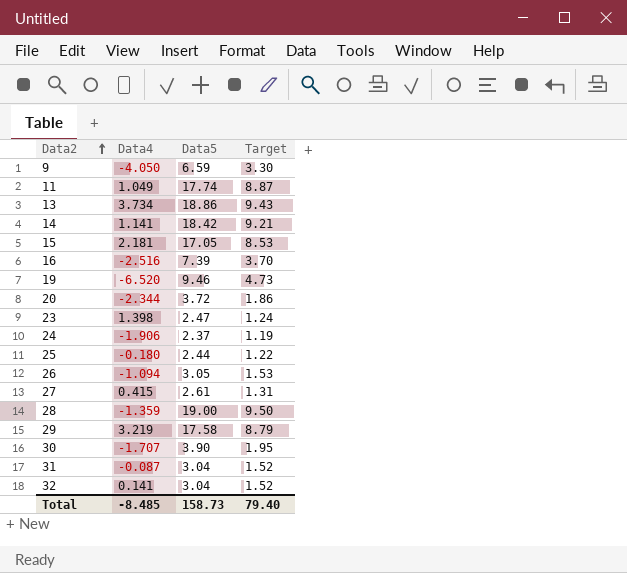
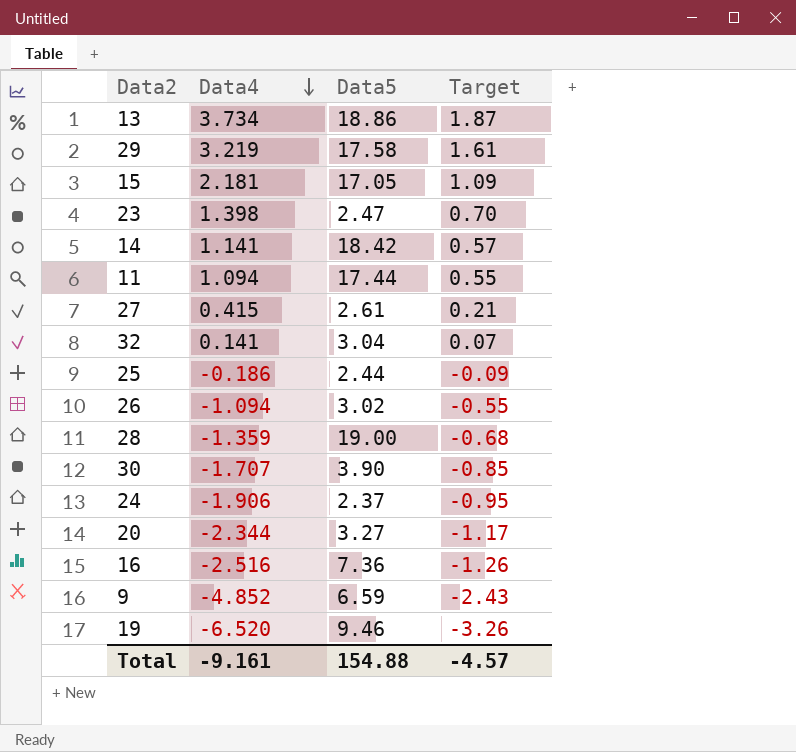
row order: Data2 ascending -> Data4 descending
column Target | formula: [Data5] * 0.5 -> [Data4] * 0.5
row 31: -0.087 | 3.04 | 1.52 -> none
11 | Data4: 1.049 -> 1.094
11 | Data5: 17.74 -> 17.44
25 | Data4: -0.180 -> -0.186
26 | Data5: 3.05 -> 3.02
20 | Data5: 3.72 -> 3.27
16 | Data5: 7.39 -> 7.36
9 | Data4: -4.050 -> -4.852
Total | Data4: -8.485 -> -9.161
Total | Data5: 158.73 -> 154.88
Total | Target: 79.40 -> -4.57

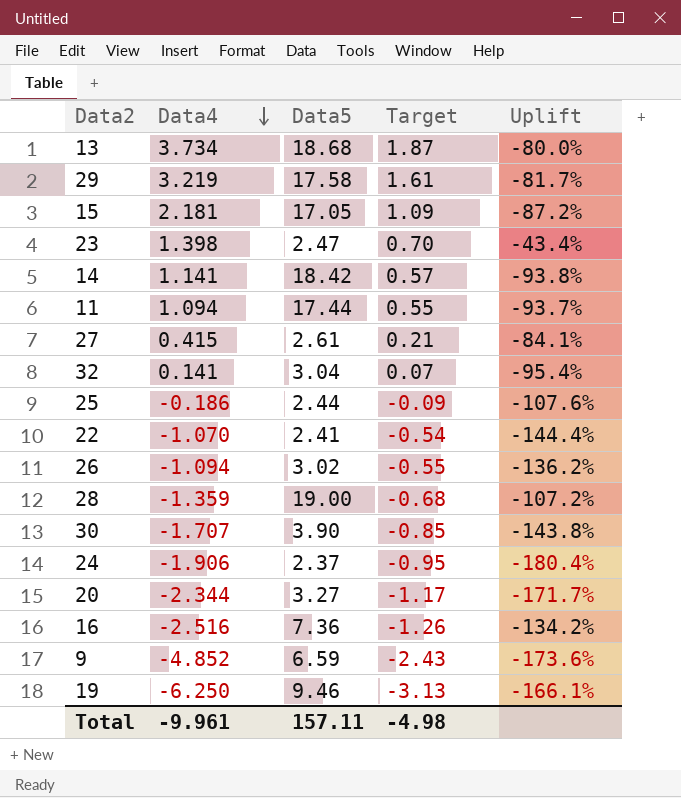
column Uplift | formula: none -> ([Data4] - [Data5]) / [Data5]
13 | Data5: 18.86 -> 18.68
row 22: none -> -1.070 | 2.41 | -0.54 | -144.4%
19 | Data4: -6.520 -> -6.250
19 | Target: -3.26 -> -3.13
Total | Data4: -9.161 -> -9.961
Total | Data5: 154.88 -> 157.11
Total | Target: -4.57 -> -4.98

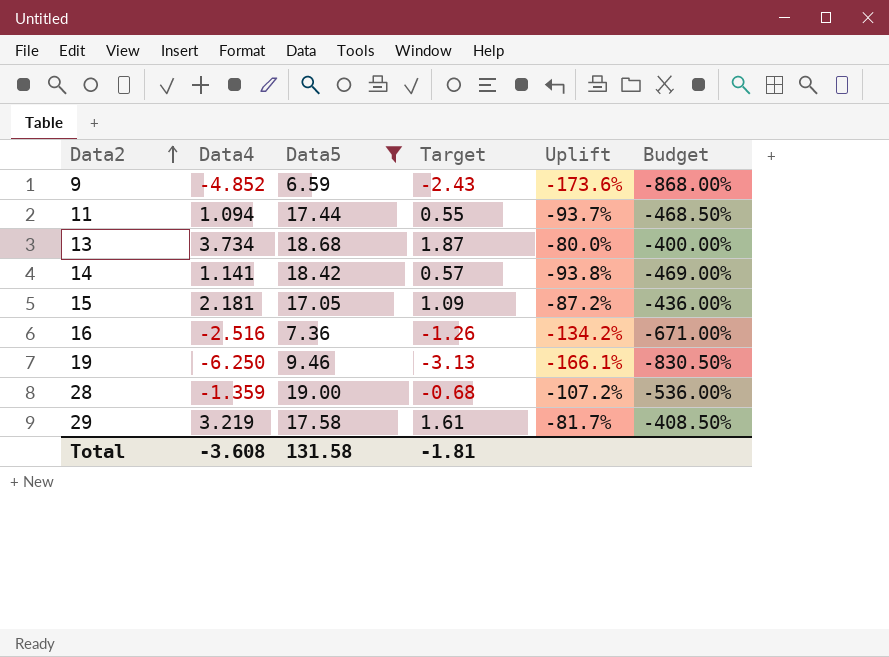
filter: none -> Data5 >= 6.59
row order: Data4 descending -> Data2 ascending
column Budget | formula: none -> [Uplift] * 5
Total | Data4: -9.961 -> -3.608
Total | Data5: 157.11 -> 131.58
Total | Target: -4.98 -> -1.81

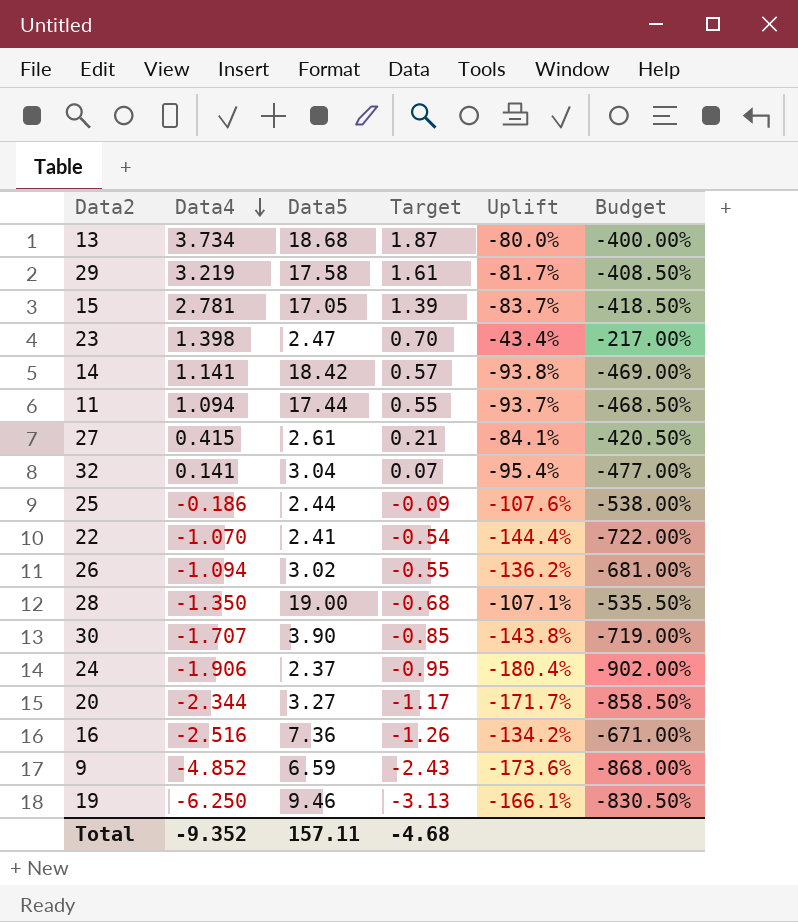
filter: Data5 >= 6.59 -> none
row order: Data2 ascending -> Data4 descending
15 | Data4: 2.181 -> 2.781
15 | Target: 1.09 -> 1.39
15 | Uplift: -87.2% -> -83.7%
15 | Budget: -436.00% -> -418.50%
28 | Data4: -1.359 -> -1.350
28 | Uplift: -107.2% -> -107.1%
28 | Budget: -536.00% -> -535.50%
Total | Data4: -3.608 -> -9.352
Total | Data5: 131.58 -> 157.11
Total | Target: -1.81 -> -4.68

